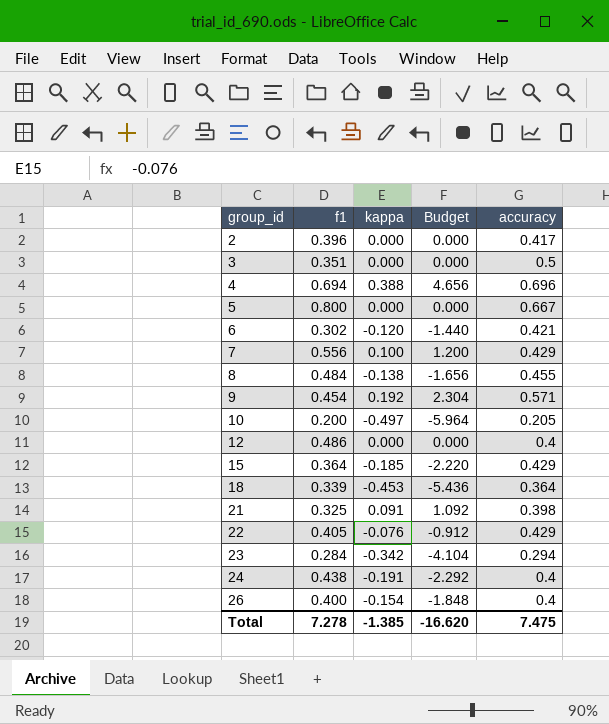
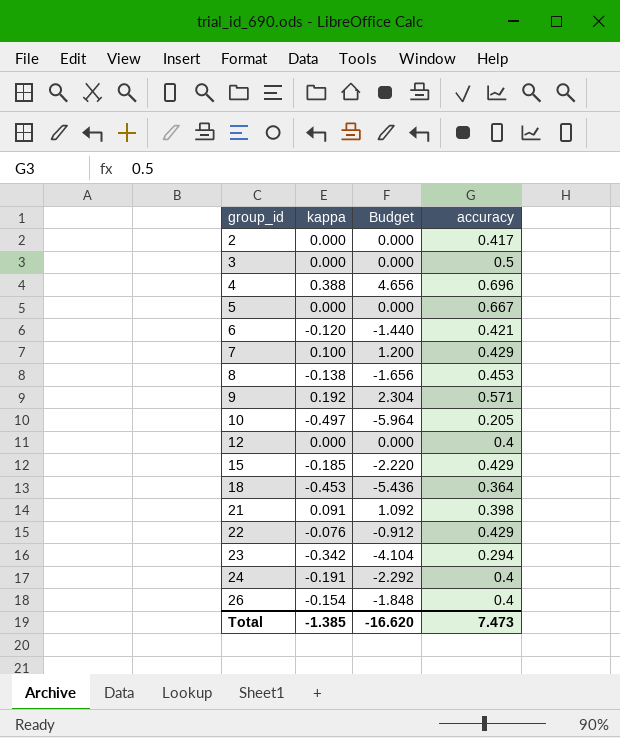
column f1 | position: 2 -> none
8 | accuracy: 0.455 -> 0.453
Total | accuracy: 7.475 -> 7.473

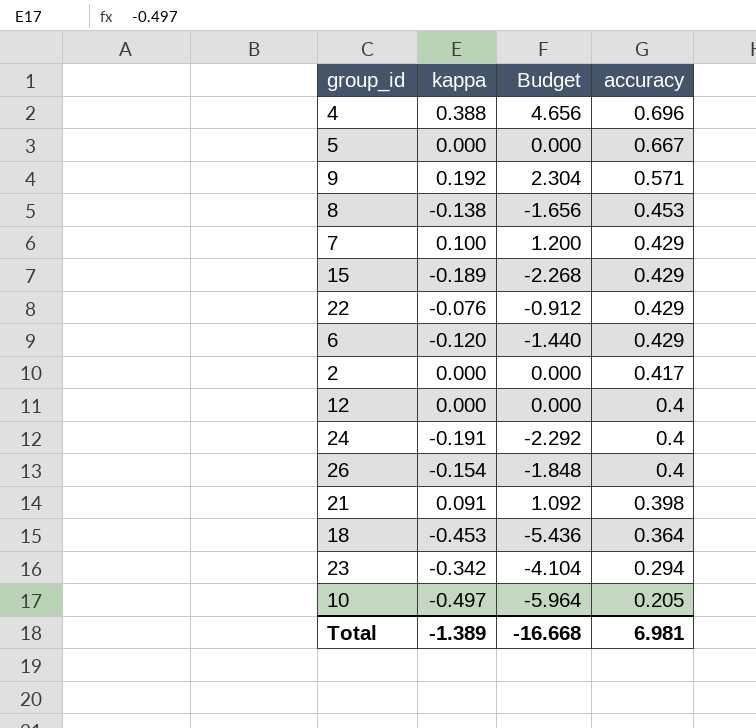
row order: group_id ascending -> accuracy descending
row 3: 0.000 | 0.000 | 0.5 -> none
15 | kappa: -0.185 -> -0.189
15 | Budget: -2.220 -> -2.268
6 | accuracy: 0.421 -> 0.429
Total | kappa: -1.385 -> -1.389
Total | Budget: -16.620 -> -16.668
Total | accuracy: 7.473 -> 6.981

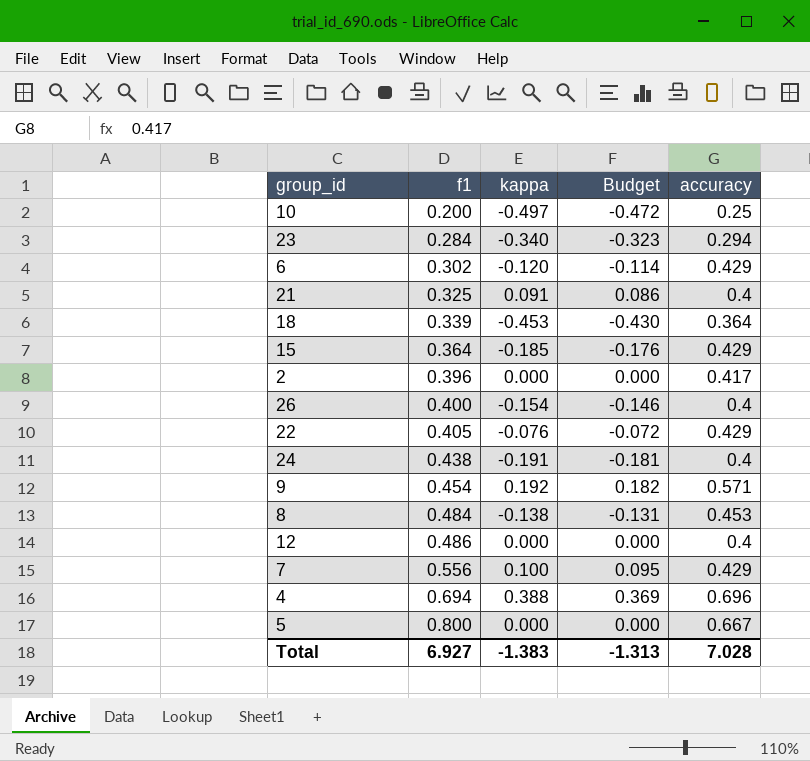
row order: accuracy descending -> f1 ascending
column f1 | position: none -> 2
column Budget | formula: [kappa] * 12 -> [kappa] * 0.95
10 | accuracy: 0.205 -> 0.25
23 | kappa: -0.342 -> -0.340
21 | accuracy: 0.398 -> 0.4
15 | kappa: -0.189 -> -0.185
Total | kappa: -1.389 -> -1.383
Total | Budget: -16.668 -> -1.313
Total | accuracy: 6.981 -> 7.028

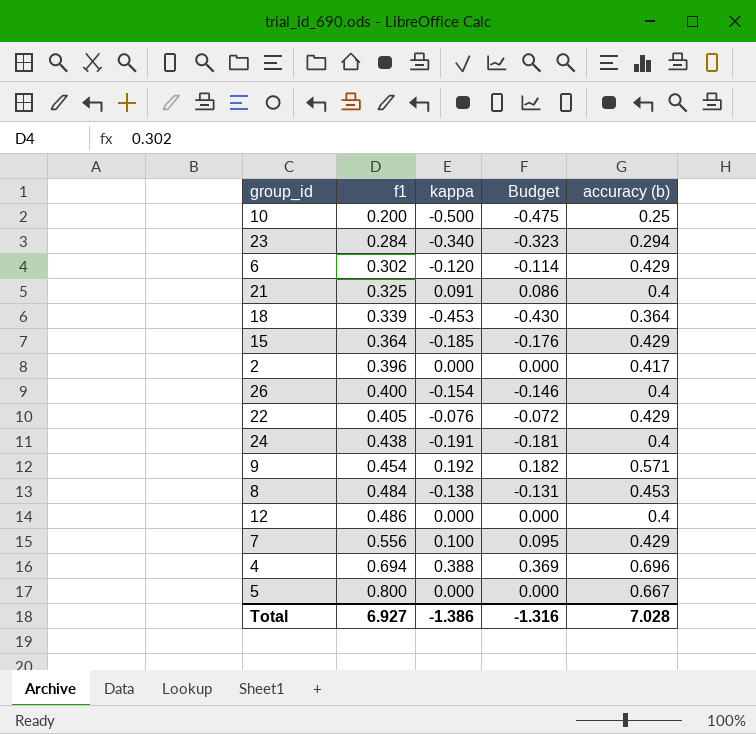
column name: accuracy -> accuracy (b)
10 | kappa: -0.497 -> -0.500
10 | Budget: -0.472 -> -0.475
Total | kappa: -1.383 -> -1.386
Total | Budget: -1.313 -> -1.316

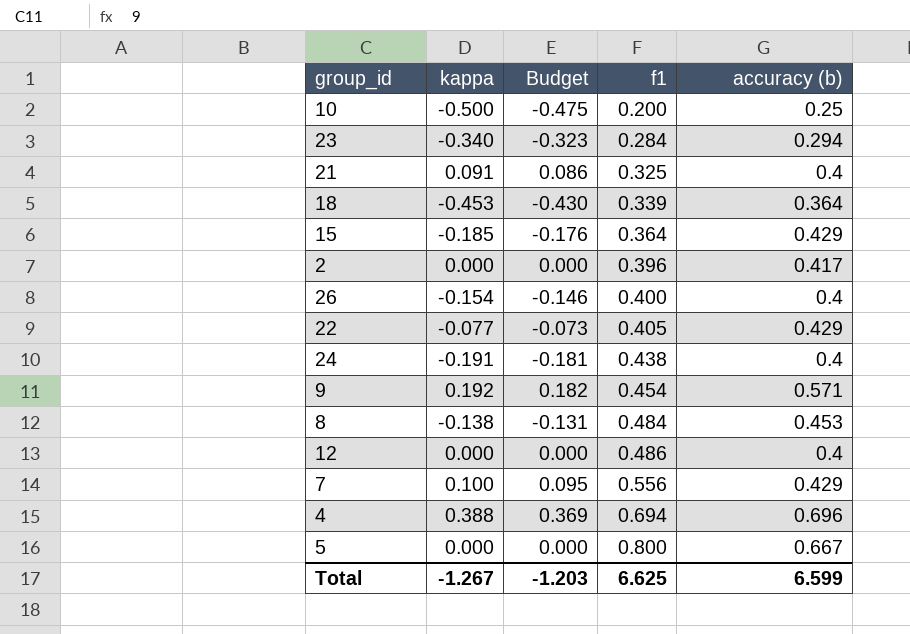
column f1 | position: 2 -> 4
row 6: 0.302 | -0.120 | -0.114 | 0.429 -> none
22 | kappa: -0.076 -> -0.077
22 | Budget: -0.072 -> -0.073
Total | kappa: -1.386 -> -1.267
Total | Budget: -1.316 -> -1.203
Total | f1: 6.927 -> 6.625
Total | accuracy (b): 7.028 -> 6.599

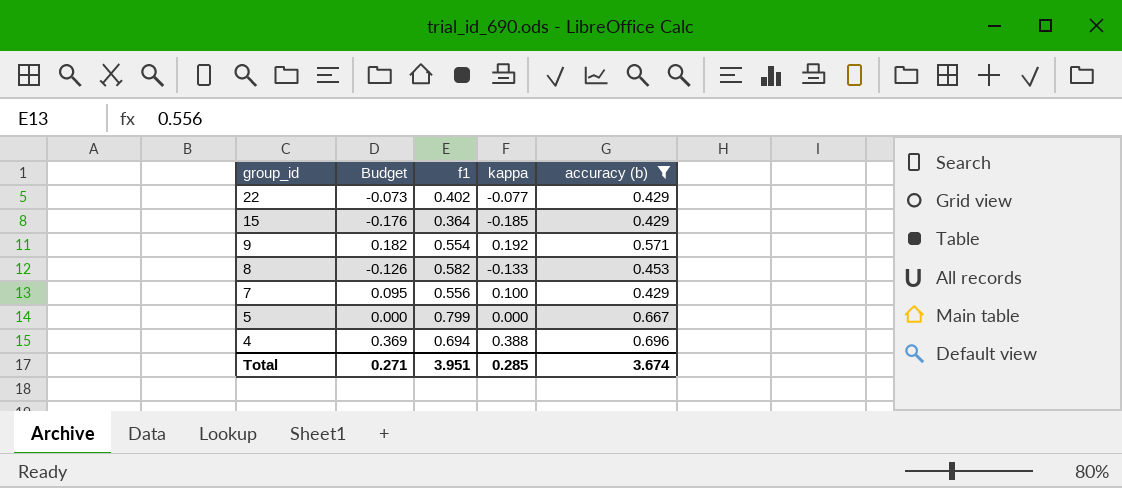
filter: none -> accuracy (b) >= 0.429
row order: f1 ascending -> group_id descending
column kappa | position: 2 -> 4
22 | f1: 0.405 -> 0.402
9 | f1: 0.454 -> 0.554
8 | Budget: -0.131 -> -0.126
8 | f1: 0.484 -> 0.582
8 | kappa: -0.138 -> -0.133
5 | f1: 0.800 -> 0.799
Total | Budget: -1.203 -> 0.271
Total | f1: 6.625 -> 3.951
Total | kappa: -1.267 -> 0.285
Total | accuracy (b): 6.599 -> 3.674

